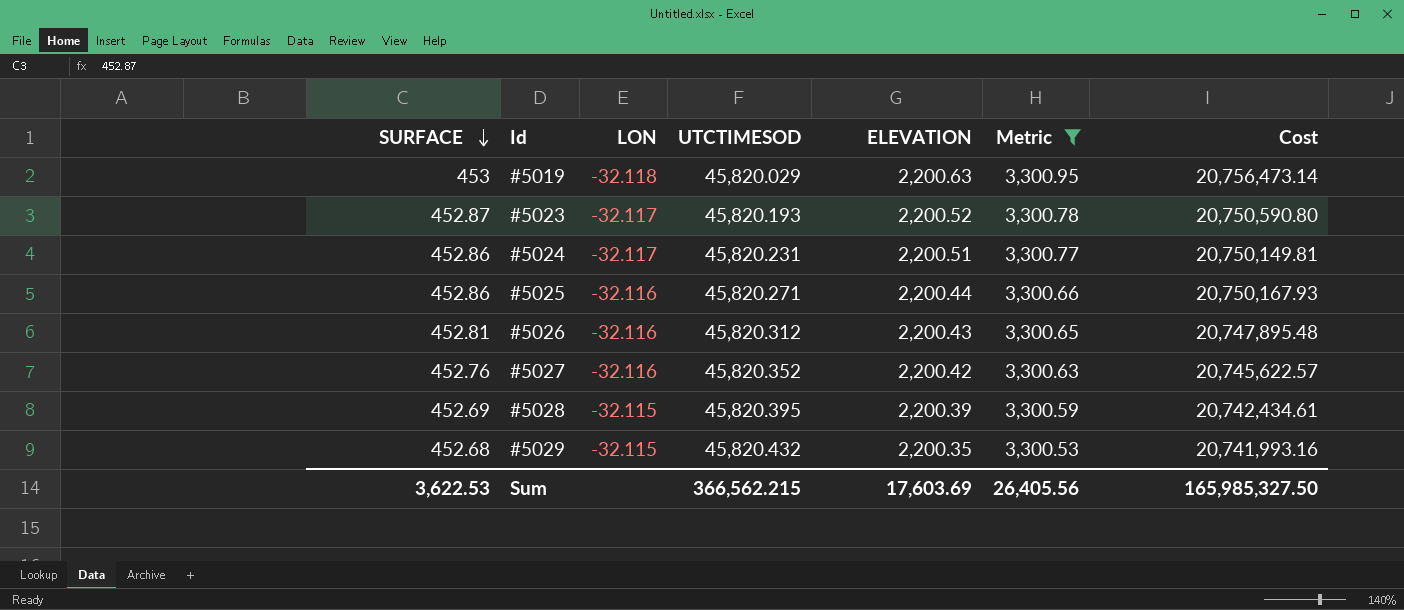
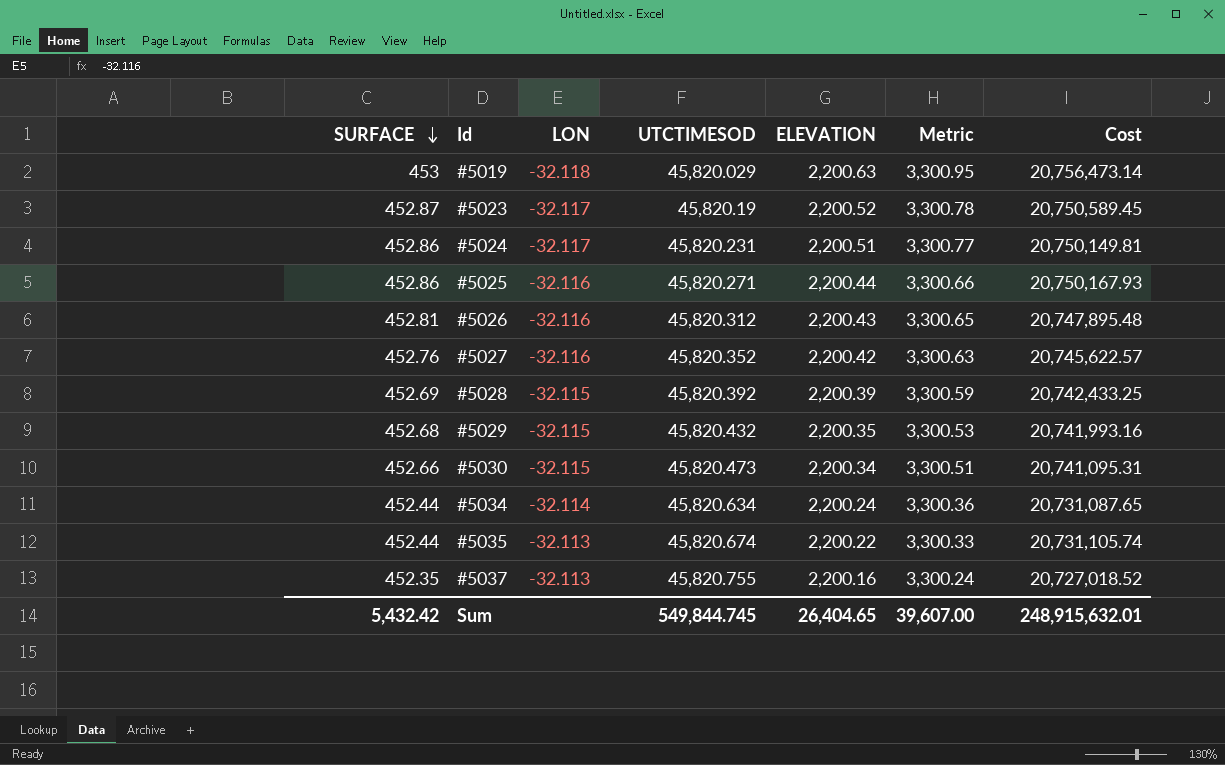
filter: Metric >= 3,300.53 -> none
#5023 | UTCTIMESOD: 45,820.193 -> 45,820.19
#5023 | Cost: 20,750,590.80 -> 20,750,589.45
#5028 | UTCTIMESOD: 45,820.395 -> 45,820.392
#5028 | Cost: 20,742,434.61 -> 20,742,433.25
Sum | SURFACE: 3,622.53 -> 5,432.42
Sum | UTCTIMESOD: 366,562.215 -> 549,844.745
Sum | ELEVATION: 17,603.69 -> 26,404.65
Sum | Metric: 26,405.56 -> 39,607.00
Sum | Cost: 165,985,327.50 -> 248,915,632.01

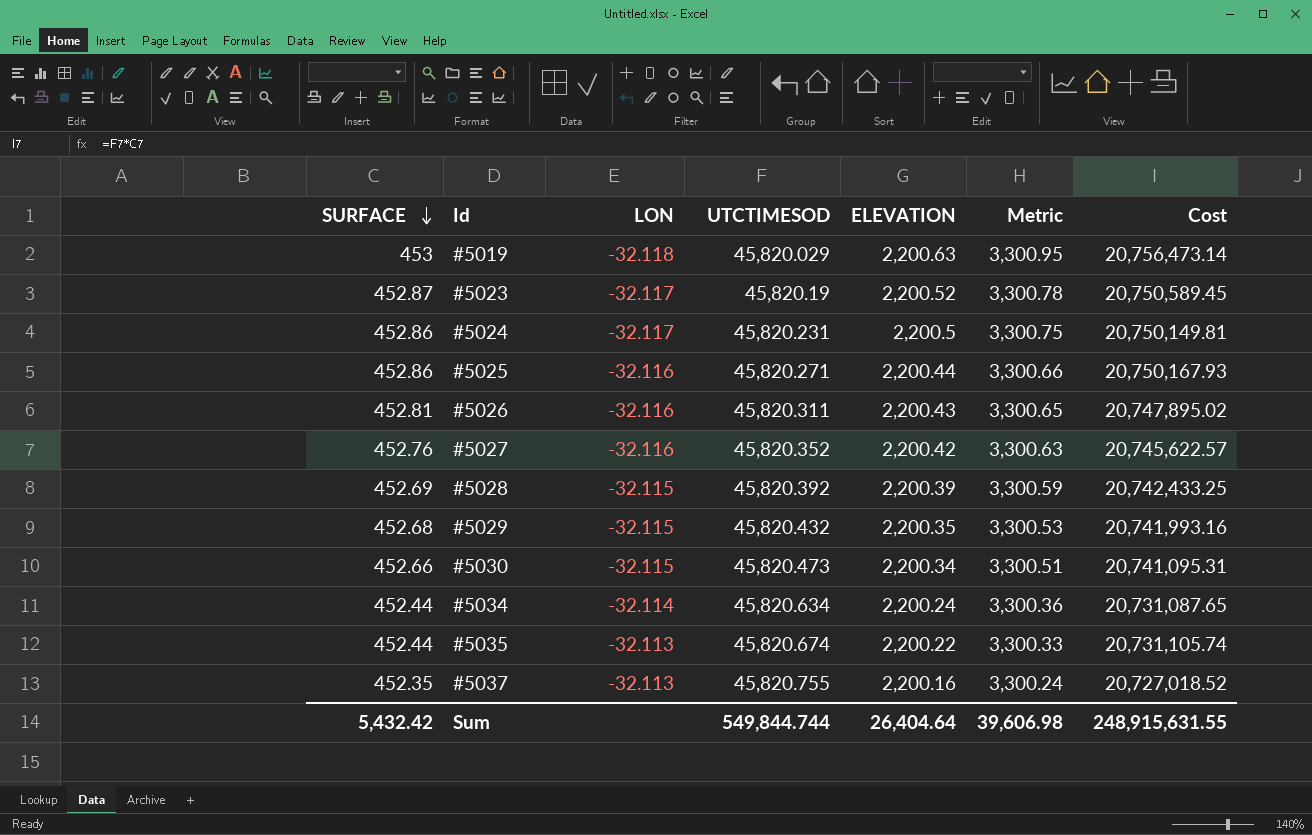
#5024 | ELEVATION: 2,200.51 -> 2,200.5
#5024 | Metric: 3,300.77 -> 3,300.75
#5026 | UTCTIMESOD: 45,820.312 -> 45,820.311
#5026 | Cost: 20,747,895.48 -> 20,747,895.02
Sum | UTCTIMESOD: 549,844.745 -> 549,844.744
Sum | ELEVATION: 26,404.65 -> 26,404.64
Sum | Metric: 39,607.00 -> 39,606.98
Sum | Cost: 248,915,632.01 -> 248,915,631.55

